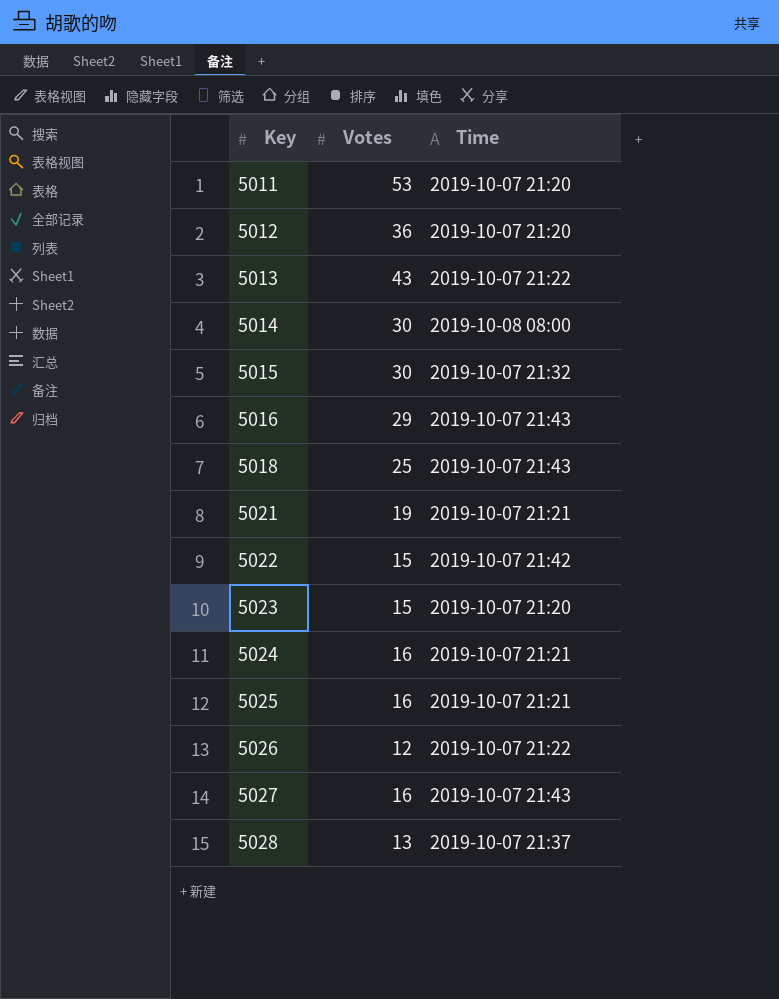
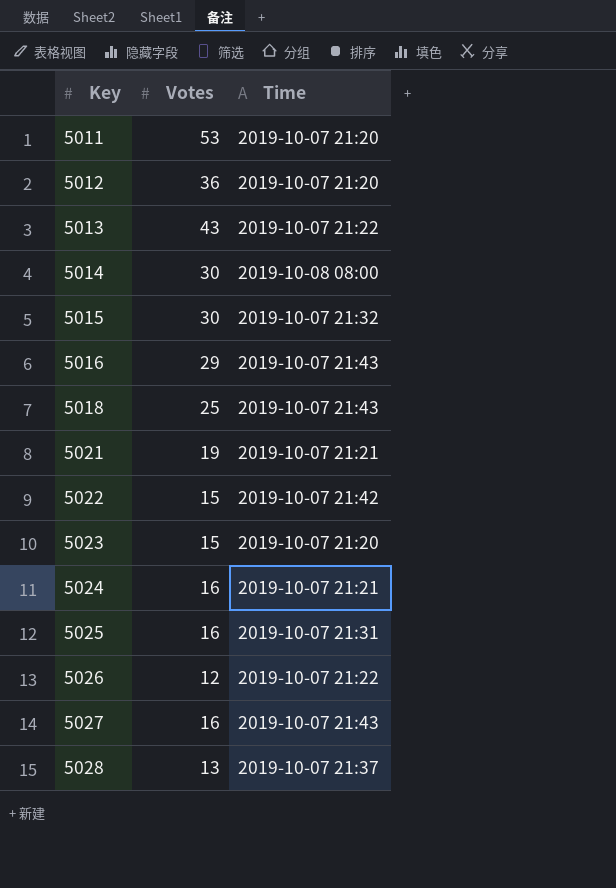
5025 | Time: 2019-10-07 21:21 -> 2019-10-07 21:31

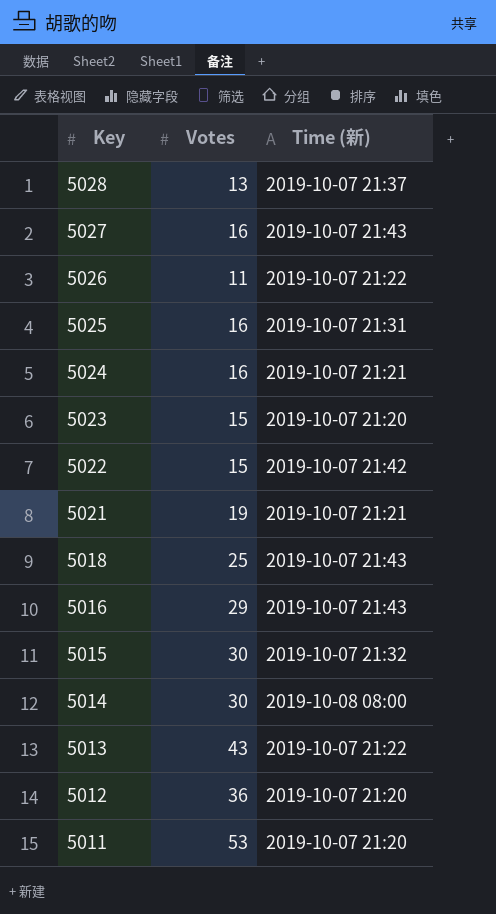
row order: Key ascending -> Key descending
column name: Time -> Time (新)
5026 | Votes: 12 -> 11

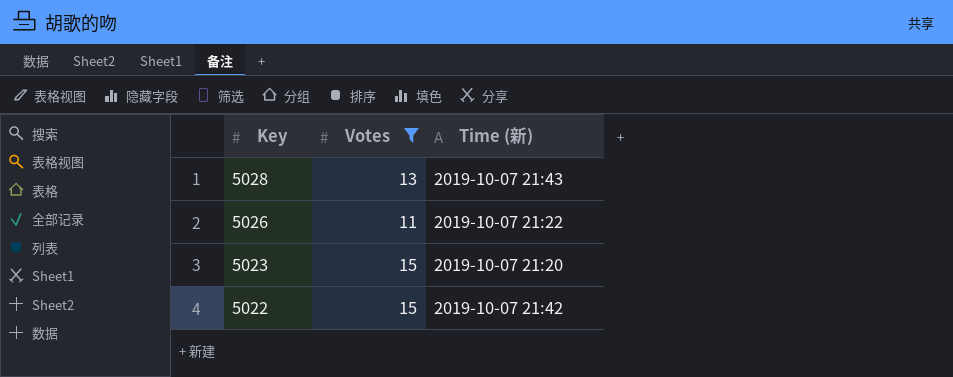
filter: none -> Votes <= 15
5028 | Time (新): 2019-10-07 21:37 -> 2019-10-07 21:43

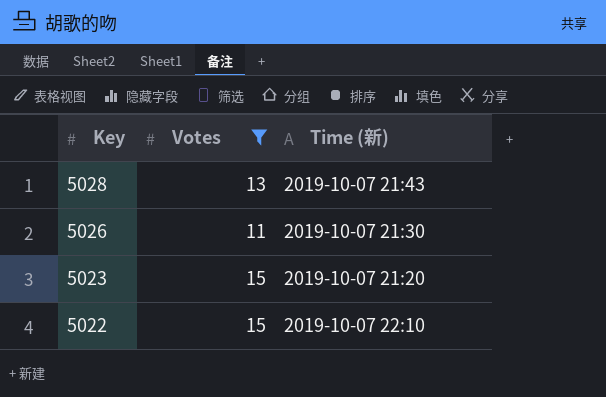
5026 | Time (新): 2019-10-07 21:22 -> 2019-10-07 21:30
5022 | Time (新): 2019-10-07 21:42 -> 2019-10-07 22:10

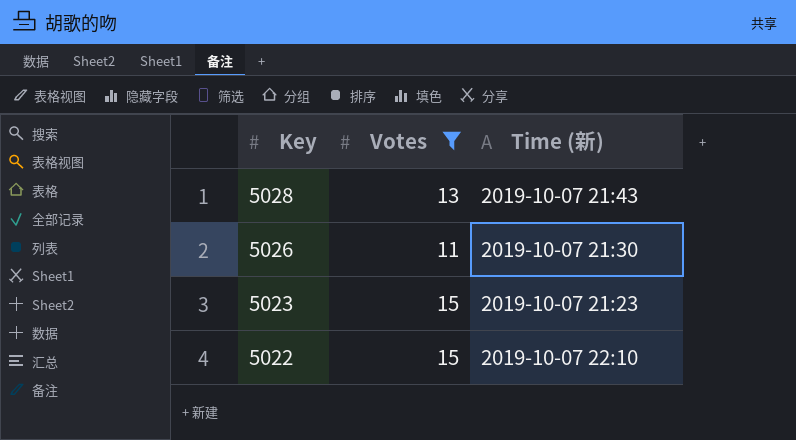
5023 | Time (新): 2019-10-07 21:20 -> 2019-10-07 21:23

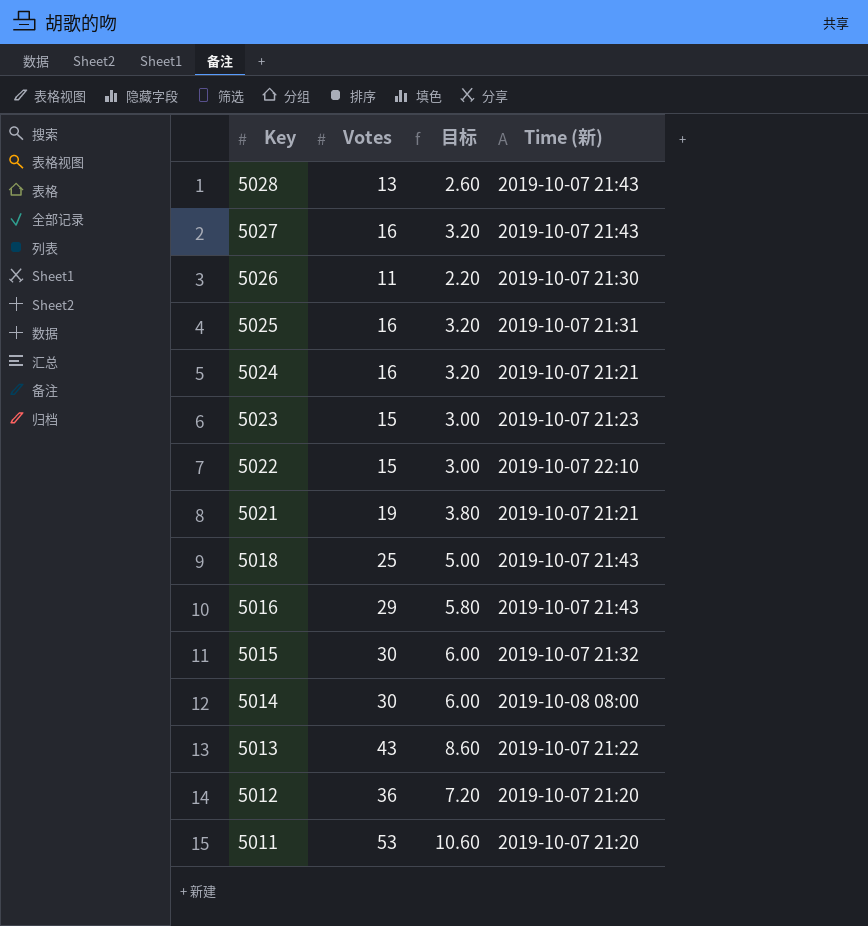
filter: Votes <= 15 -> none
column 目标 | formula: none -> [Votes] * 0.2

